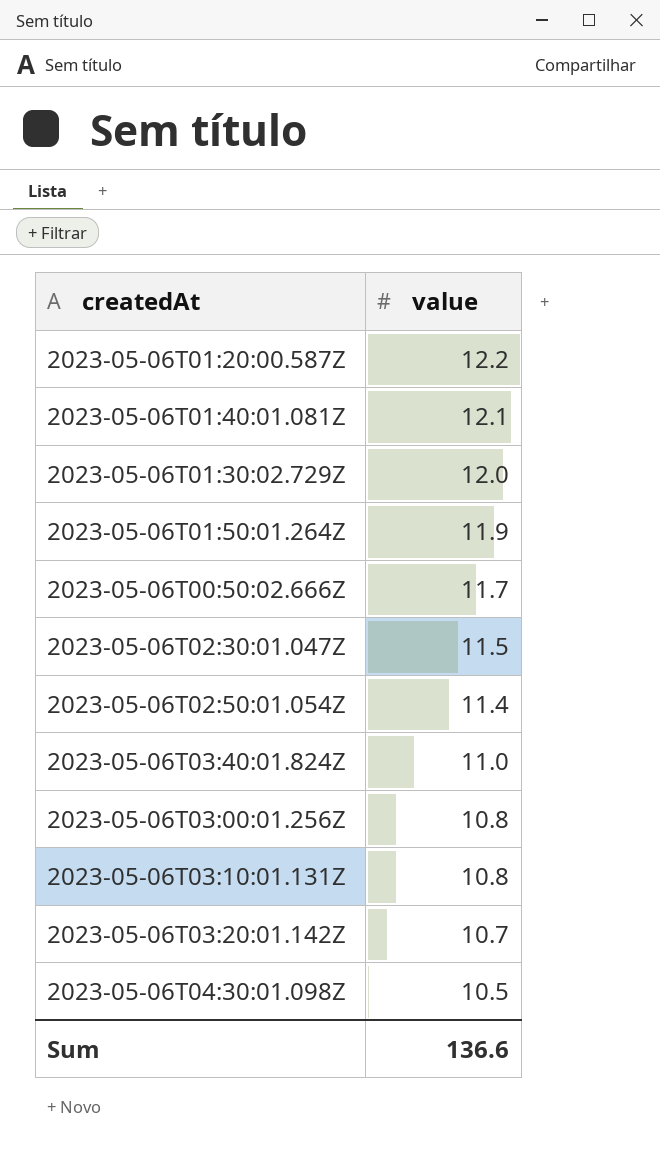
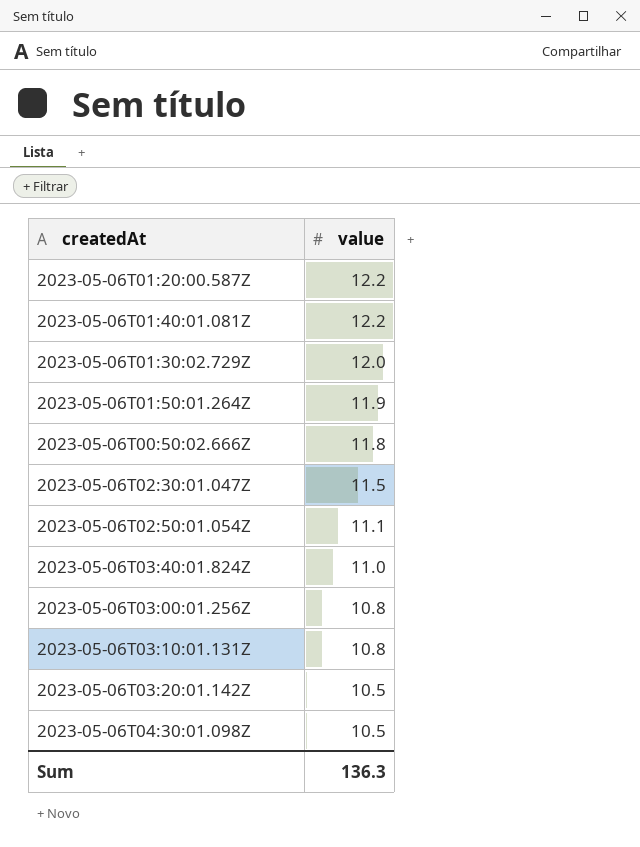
2023-05-06T01:40:01.081Z | value: 12.1 -> 12.2
2023-05-06T00:50:02.666Z | value: 11.7 -> 11.8
2023-05-06T02:50:01.054Z | value: 11.4 -> 11.1
2023-05-06T03:20:01.142Z | value: 10.7 -> 10.5
Sum | value: 136.6 -> 136.3

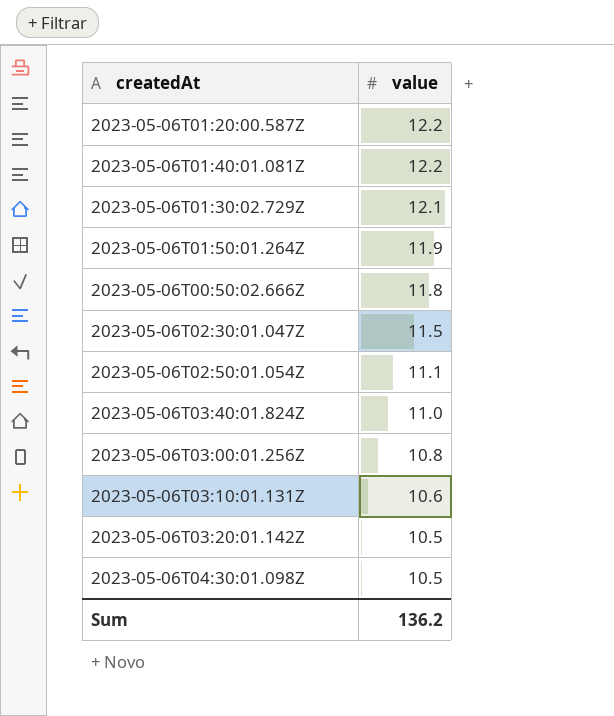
2023-05-06T01:30:02.729Z | value: 12.0 -> 12.1
2023-05-06T03:10:01.131Z | value: 10.8 -> 10.6
Sum | value: 136.3 -> 136.2

